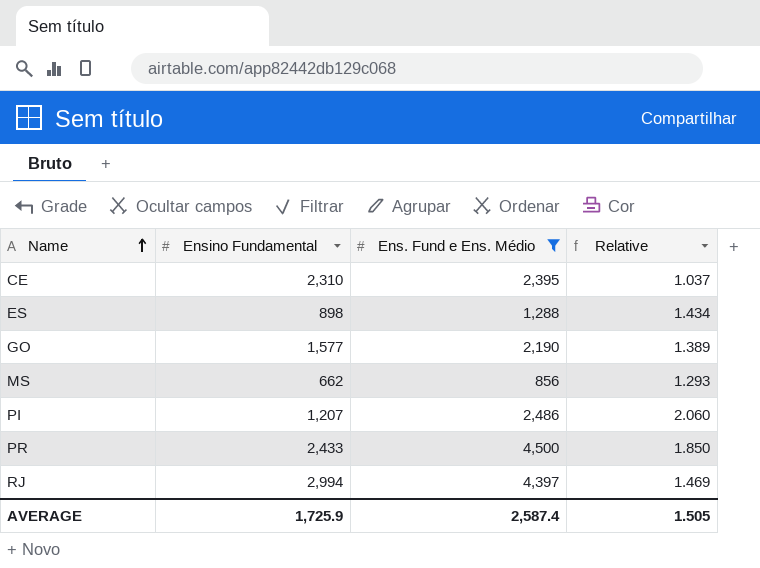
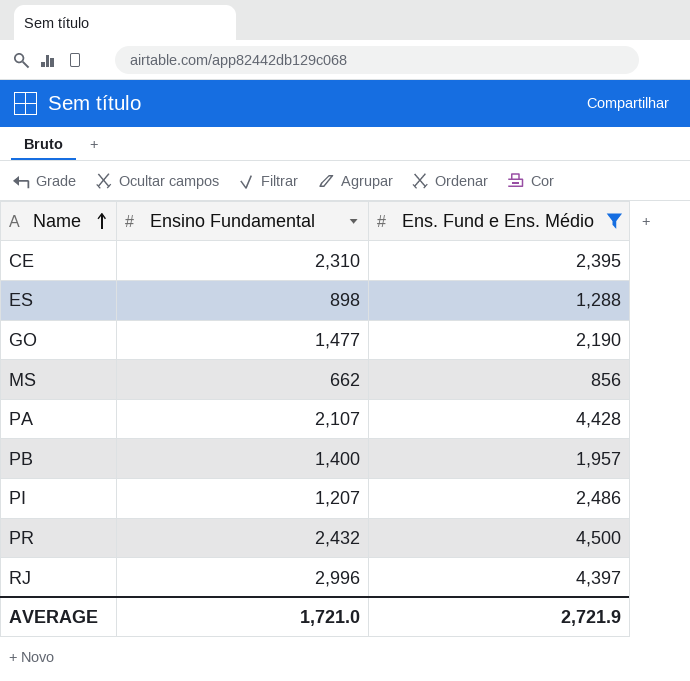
column Relative | formula: [Ens. Fund e Ens. Médio] / [Ensino Fundamental] -> none
GO | Ensino Fundamental: 1,577 -> 1,477
row PA: none -> 2,107 | 4,428
row PB: none -> 1,400 | 1,957
PR | Ensino Fundamental: 2,433 -> 2,432
RJ | Ensino Fundamental: 2,994 -> 2,996
AVERAGE | Ensino Fundamental: 1,725.9 -> 1,721.0
AVERAGE | Ens. Fund e Ens. Médio: 2,587.4 -> 2,721.9

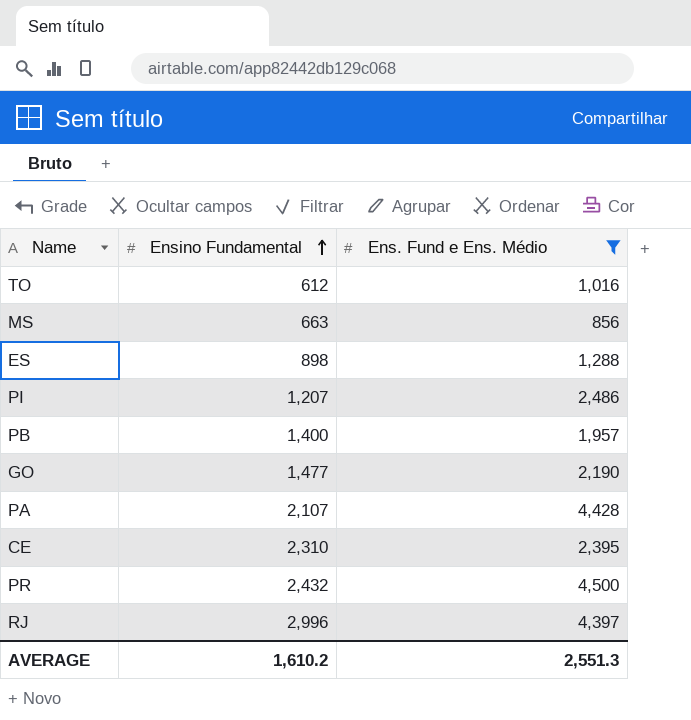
row order: Name ascending -> Ensino Fundamental ascending
row TO: none -> 612 | 1,016
MS | Ensino Fundamental: 662 -> 663
AVERAGE | Ensino Fundamental: 1,721.0 -> 1,610.2
AVERAGE | Ens. Fund e Ens. Médio: 2,721.9 -> 2,551.3

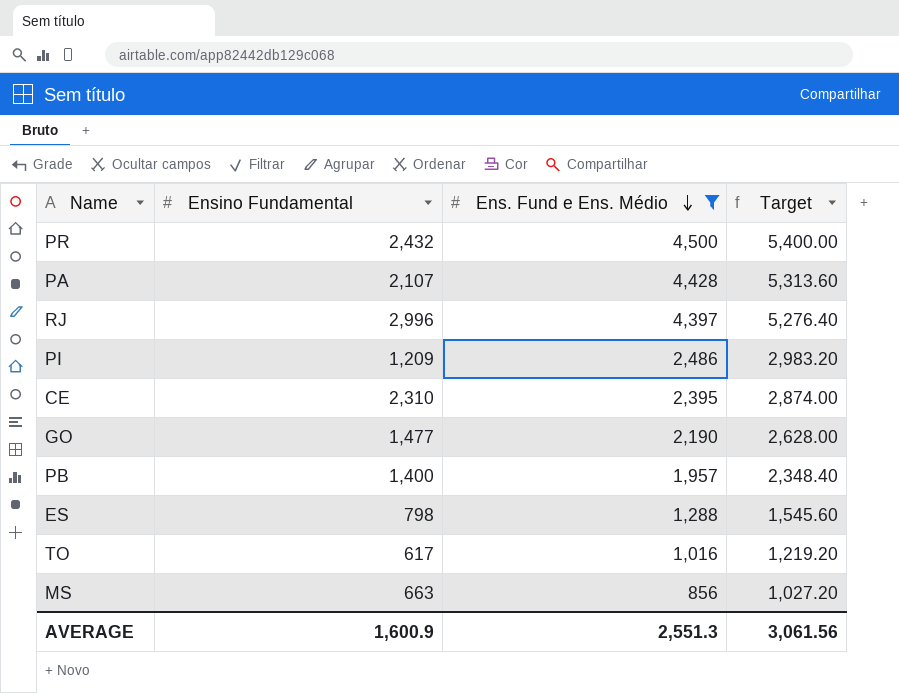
row order: Ensino Fundamental ascending -> Ens. Fund e Ens. Médio descending
column Target | formula: none -> [Ens. Fund e Ens. Médio] * 1.2
PI | Ensino Fundamental: 1,207 -> 1,209
ES | Ensino Fundamental: 898 -> 798
TO | Ensino Fundamental: 612 -> 617
AVERAGE | Ensino Fundamental: 1,610.2 -> 1,600.9

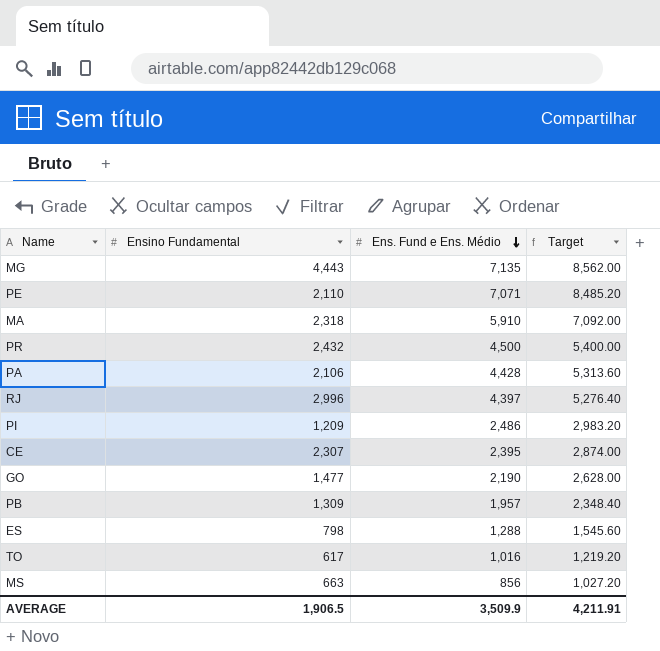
filter: Ens. Fund e Ens. Médio <= 4,500 -> none
PA | Ensino Fundamental: 2,107 -> 2,106
CE | Ensino Fundamental: 2,310 -> 2,307
PB | Ensino Fundamental: 1,400 -> 1,309
AVERAGE | Ensino Fundamental: 1,600.9 -> 1,906.5
AVERAGE | Ens. Fund e Ens. Médio: 2,551.3 -> 3,509.9
AVERAGE | Target: 3,061.56 -> 4,211.91

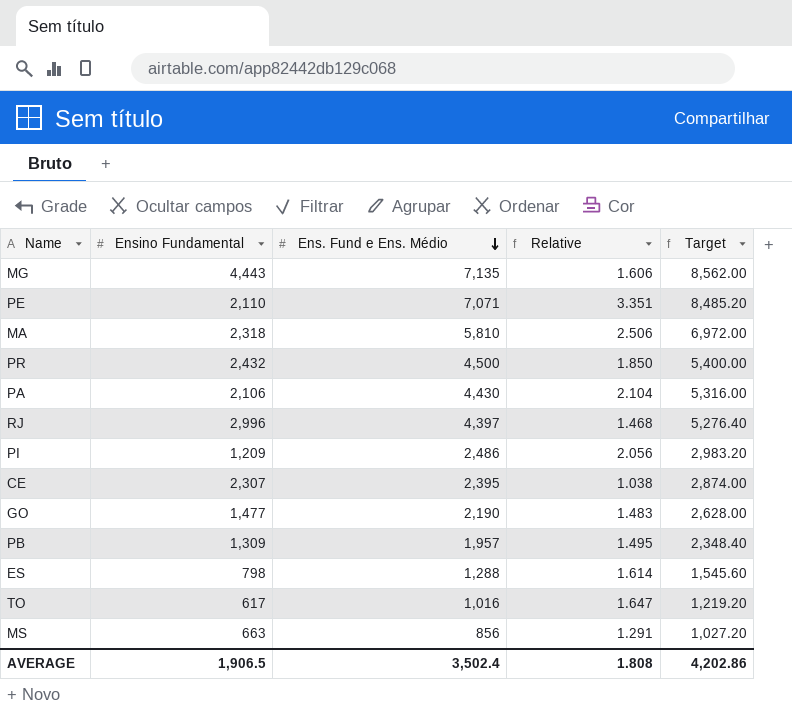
column Relative | formula: none -> [Ens. Fund e Ens. Médio] / [Ensino Fundamental]
MA | Ens. Fund e Ens. Médio: 5,910 -> 5,810
MA | Target: 7,092.00 -> 6,972.00
PA | Ens. Fund e Ens. Médio: 4,428 -> 4,430
PA | Target: 5,313.60 -> 5,316.00
AVERAGE | Ens. Fund e Ens. Médio: 3,509.9 -> 3,502.4
AVERAGE | Target: 4,211.91 -> 4,202.86

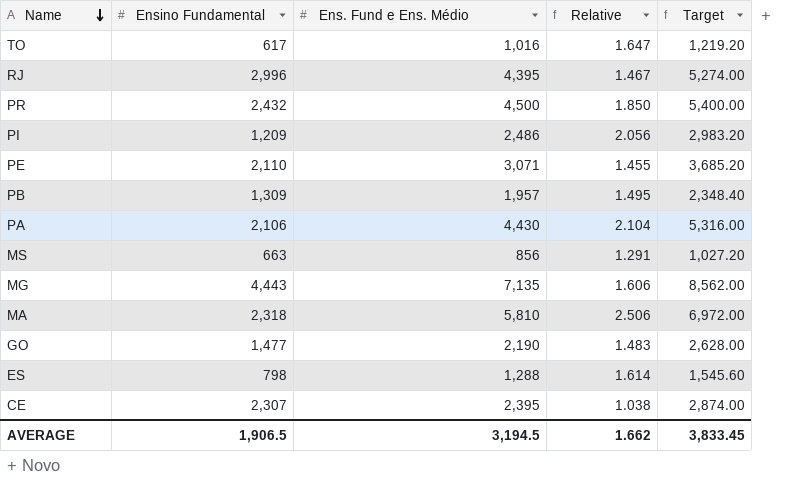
row order: Ens. Fund e Ens. Médio descending -> Name descending
RJ | Ens. Fund e Ens. Médio: 4,397 -> 4,395
RJ | Relative: 1.468 -> 1.467
RJ | Target: 5,276.40 -> 5,274.00
PE | Ens. Fund e Ens. Médio: 7,071 -> 3,071
PE | Relative: 3.351 -> 1.455
PE | Target: 8,485.20 -> 3,685.20
AVERAGE | Ens. Fund e Ens. Médio: 3,502.4 -> 3,194.5
AVERAGE | Relative: 1.808 -> 1.662
AVERAGE | Target: 4,202.86 -> 3,833.45

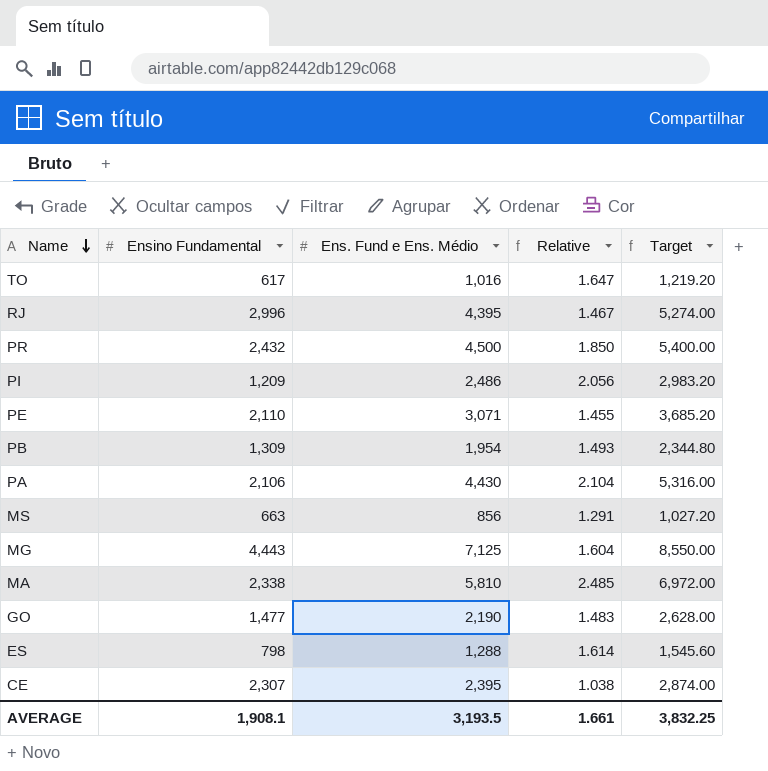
PB | Ens. Fund e Ens. Médio: 1,957 -> 1,954
PB | Relative: 1.495 -> 1.493
PB | Target: 2,348.40 -> 2,344.80
MG | Ens. Fund e Ens. Médio: 7,135 -> 7,125
MG | Relative: 1.606 -> 1.604
MG | Target: 8,562.00 -> 8,550.00
MA | Ensino Fundamental: 2,318 -> 2,338
MA | Relative: 2.506 -> 2.485
AVERAGE | Ensino Fundamental: 1,906.5 -> 1,908.1
AVERAGE | Ens. Fund e Ens. Médio: 3,194.5 -> 3,193.5
AVERAGE | Relative: 1.662 -> 1.661
AVERAGE | Target: 3,833.45 -> 3,832.25

